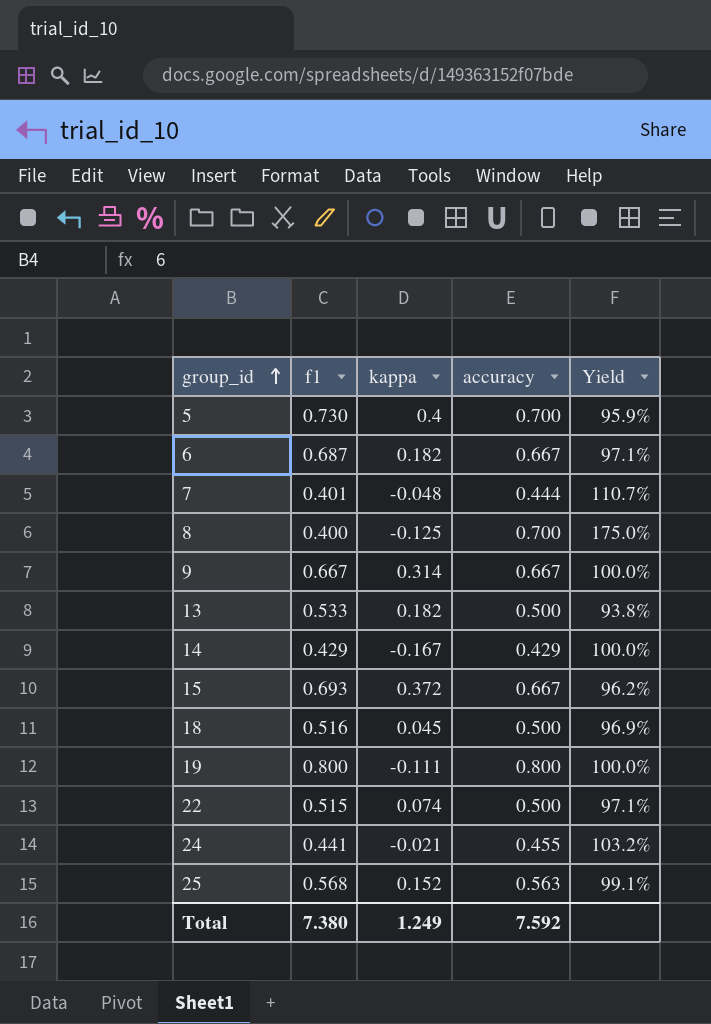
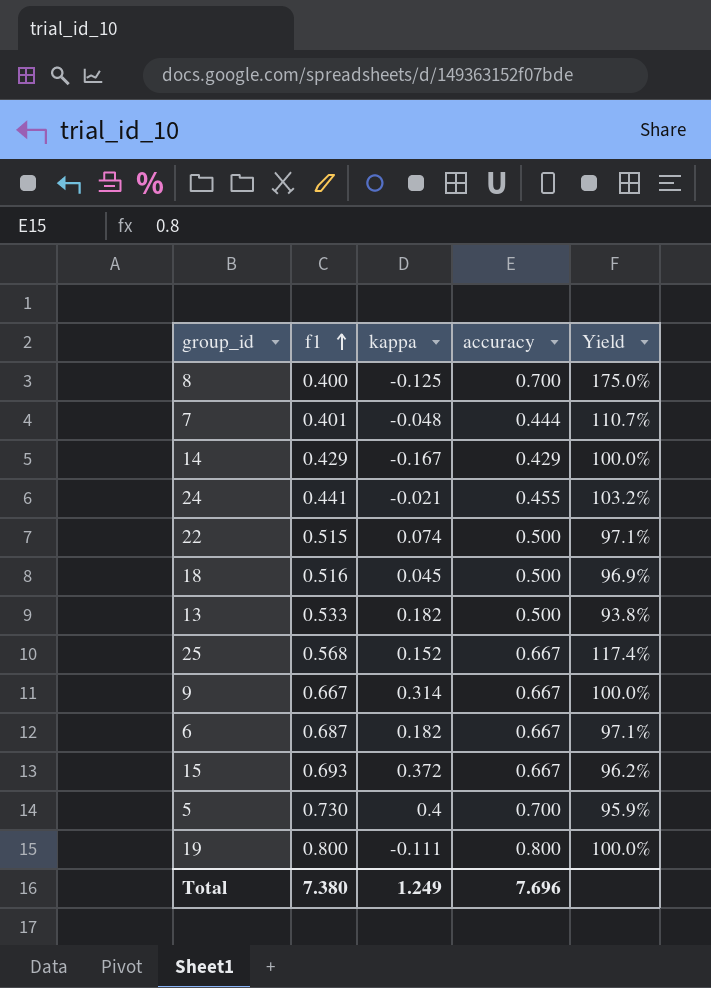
row order: group_id ascending -> f1 ascending
25 | accuracy: 0.563 -> 0.667
25 | Yield: 99.1% -> 117.4%
Total | accuracy: 7.592 -> 7.696

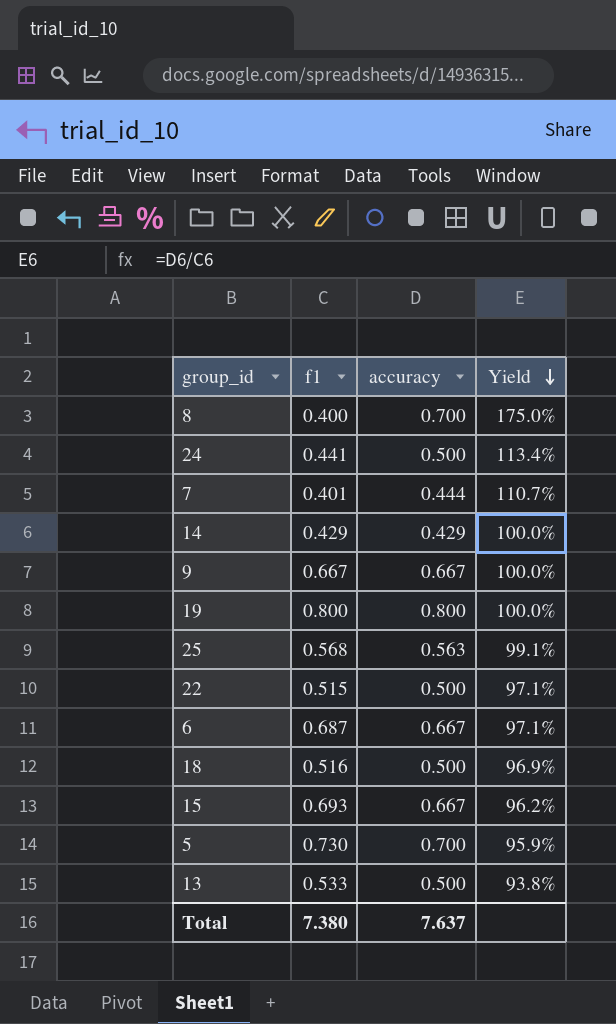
row order: f1 ascending -> Yield descending
column kappa | position: 3 -> none
24 | accuracy: 0.455 -> 0.500
24 | Yield: 103.2% -> 113.4%
25 | accuracy: 0.667 -> 0.563
25 | Yield: 117.4% -> 99.1%
Total | accuracy: 7.696 -> 7.637

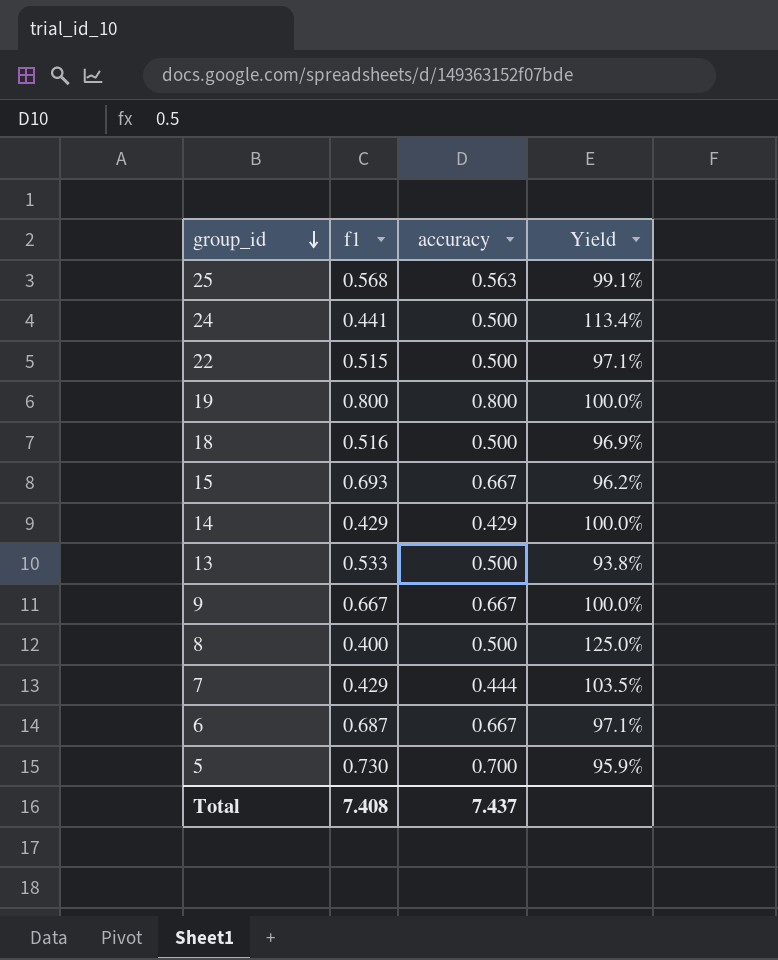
row order: Yield descending -> group_id descending
8 | accuracy: 0.700 -> 0.500
8 | Yield: 175.0% -> 125.0%
7 | f1: 0.401 -> 0.429
7 | Yield: 110.7% -> 103.5%
Total | f1: 7.380 -> 7.408
Total | accuracy: 7.637 -> 7.437

